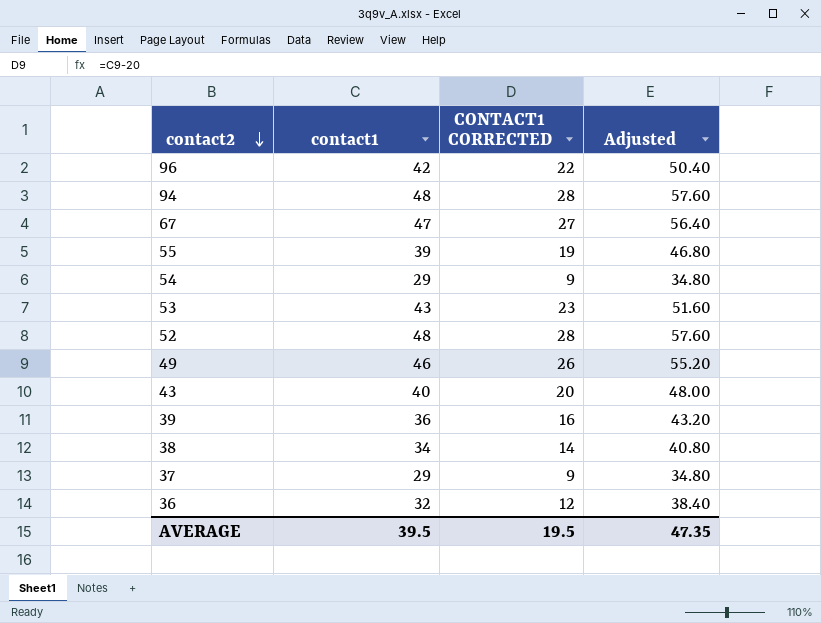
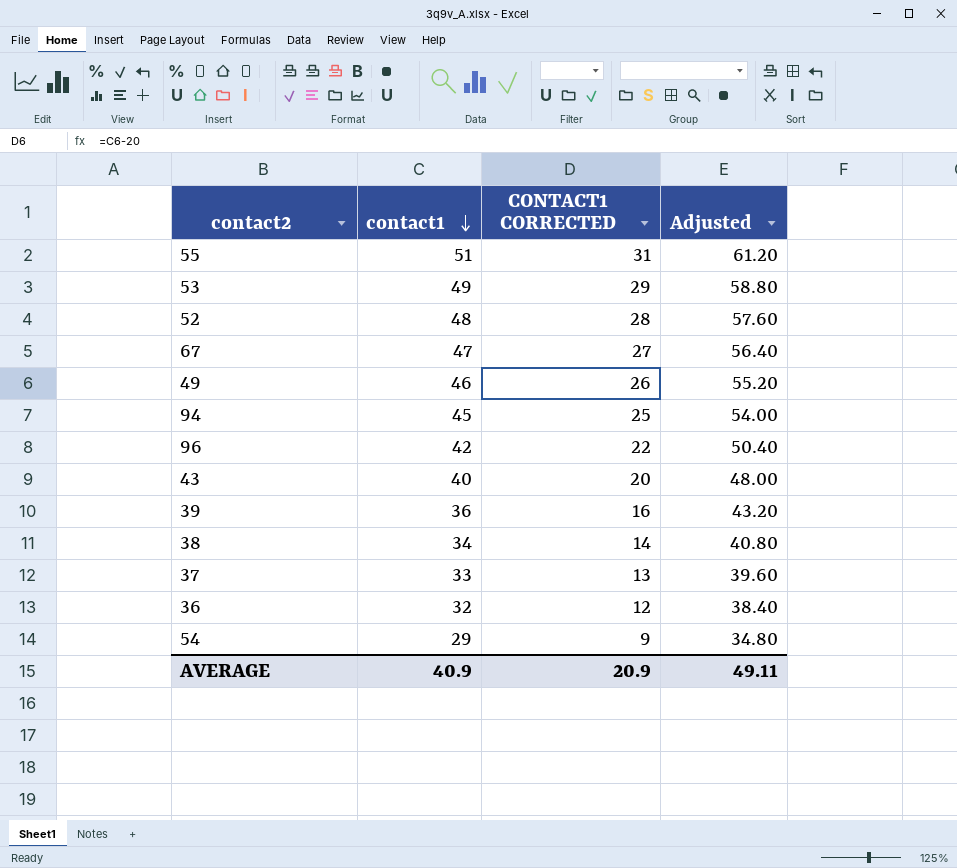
row order: contact2 descending -> contact1 descending
55 | contact1: 39 -> 51
55 | CONTACT1 CORRECTED: 19 -> 31
55 | Adjusted: 46.80 -> 61.20
53 | contact1: 43 -> 49
53 | CONTACT1 CORRECTED: 23 -> 29
53 | Adjusted: 51.60 -> 58.80
94 | contact1: 48 -> 45
94 | CONTACT1 CORRECTED: 28 -> 25
94 | Adjusted: 57.60 -> 54.00
37 | contact1: 29 -> 33
37 | CONTACT1 CORRECTED: 9 -> 13
37 | Adjusted: 34.80 -> 39.60
AVERAGE | contact1: 39.5 -> 40.9
AVERAGE | CONTACT1 CORRECTED: 19.5 -> 20.9
AVERAGE | Adjusted: 47.35 -> 49.11

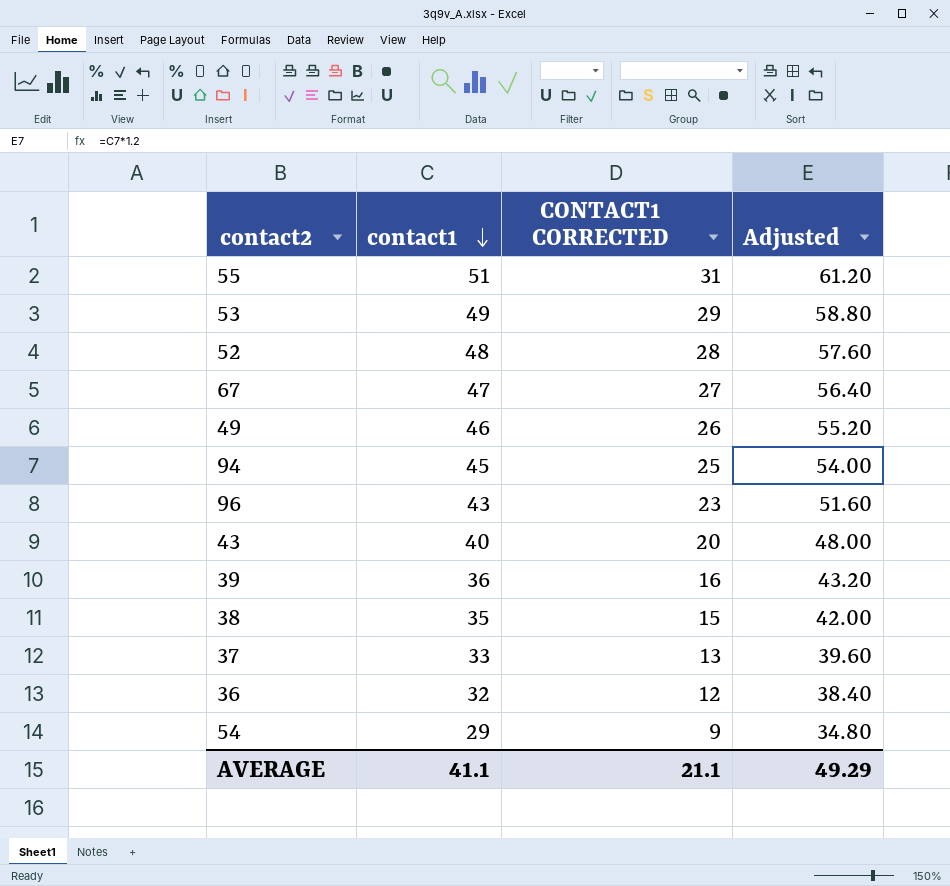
96 | contact1: 42 -> 43
96 | CONTACT1 CORRECTED: 22 -> 23
96 | Adjusted: 50.40 -> 51.60
38 | contact1: 34 -> 35
38 | CONTACT1 CORRECTED: 14 -> 15
38 | Adjusted: 40.80 -> 42.00
AVERAGE | contact1: 40.9 -> 41.1
AVERAGE | CONTACT1 CORRECTED: 20.9 -> 21.1
AVERAGE | Adjusted: 49.11 -> 49.29

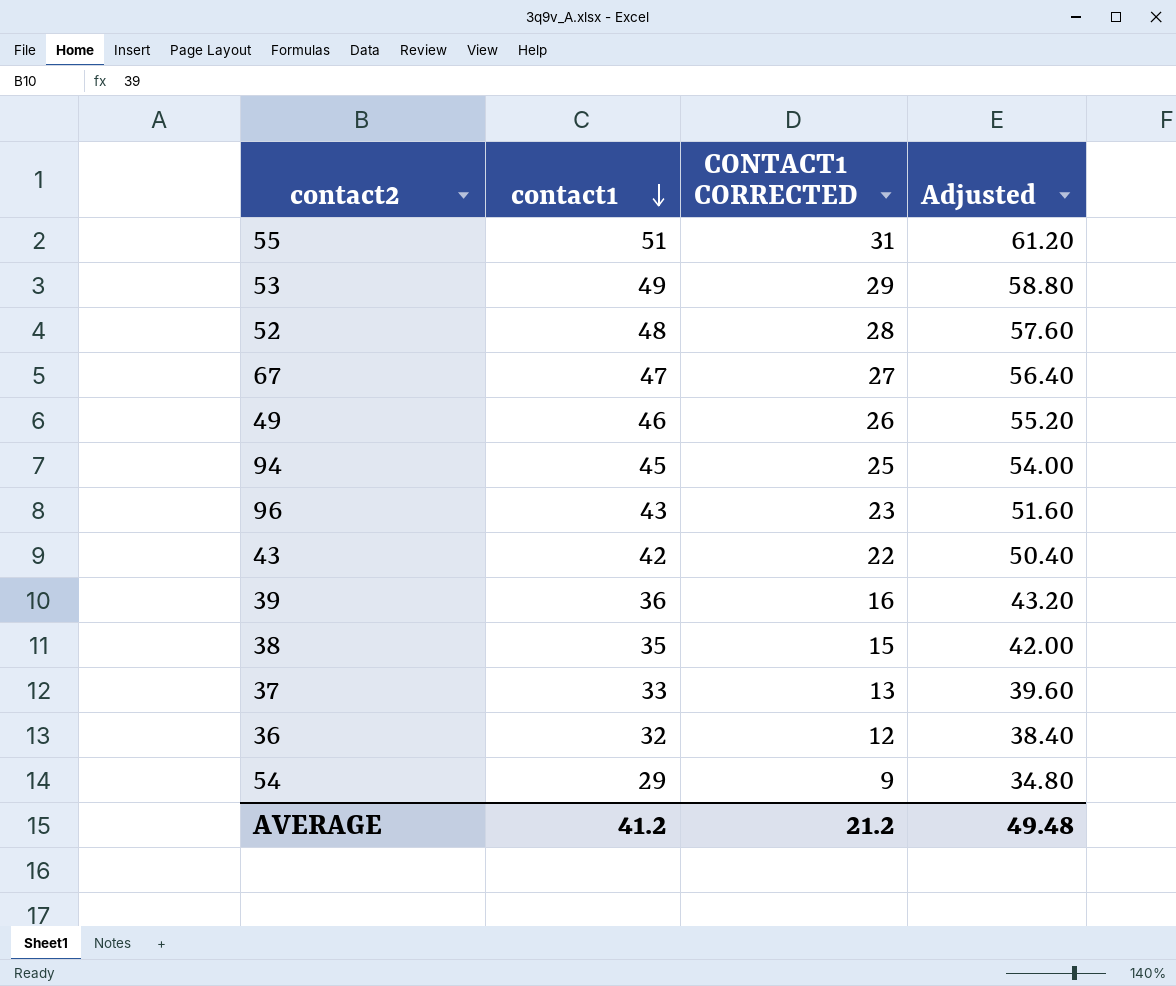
43 | contact1: 40 -> 42
43 | CONTACT1 CORRECTED: 20 -> 22
43 | Adjusted: 48.00 -> 50.40
AVERAGE | contact1: 41.1 -> 41.2
AVERAGE | CONTACT1 CORRECTED: 21.1 -> 21.2
AVERAGE | Adjusted: 49.29 -> 49.48

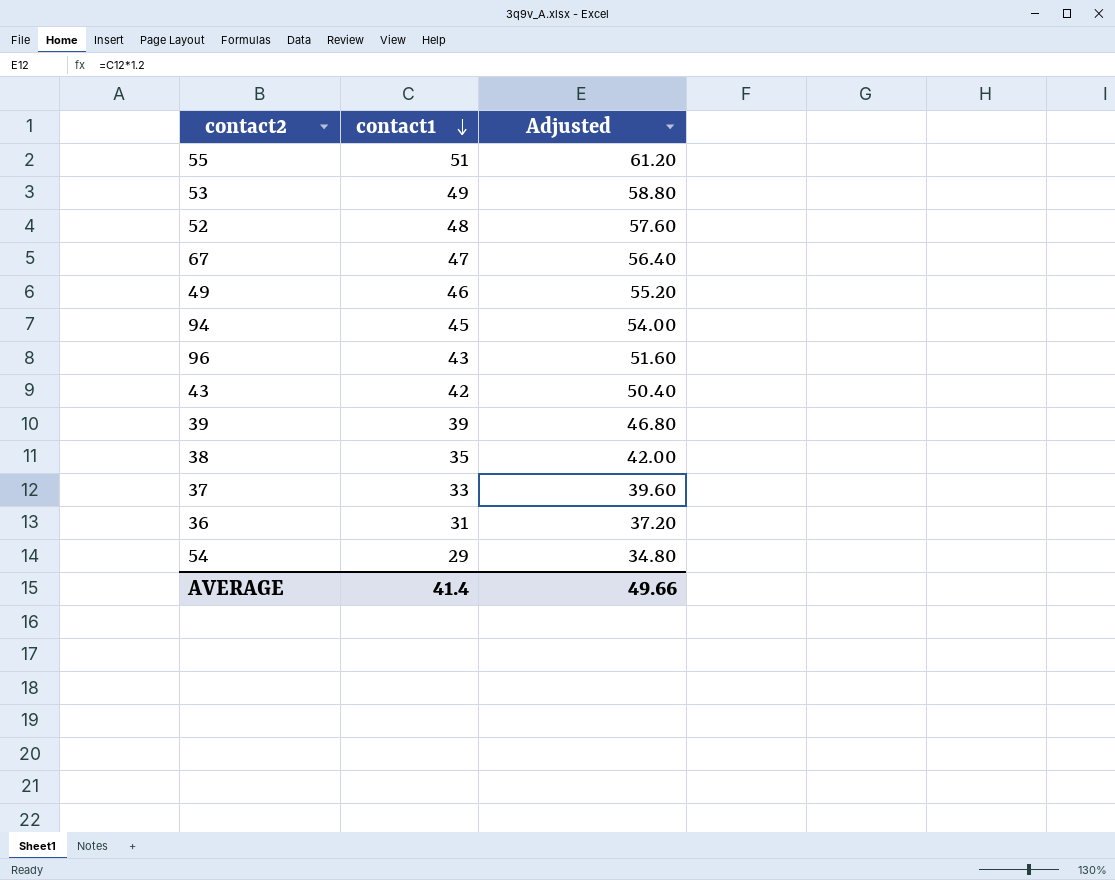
column CONTACT1 CORRECTED | formula: [contact1] - 20 -> none
39 | contact1: 36 -> 39
39 | Adjusted: 43.20 -> 46.80
36 | contact1: 32 -> 31
36 | Adjusted: 38.40 -> 37.20
AVERAGE | contact1: 41.2 -> 41.4
AVERAGE | Adjusted: 49.48 -> 49.66

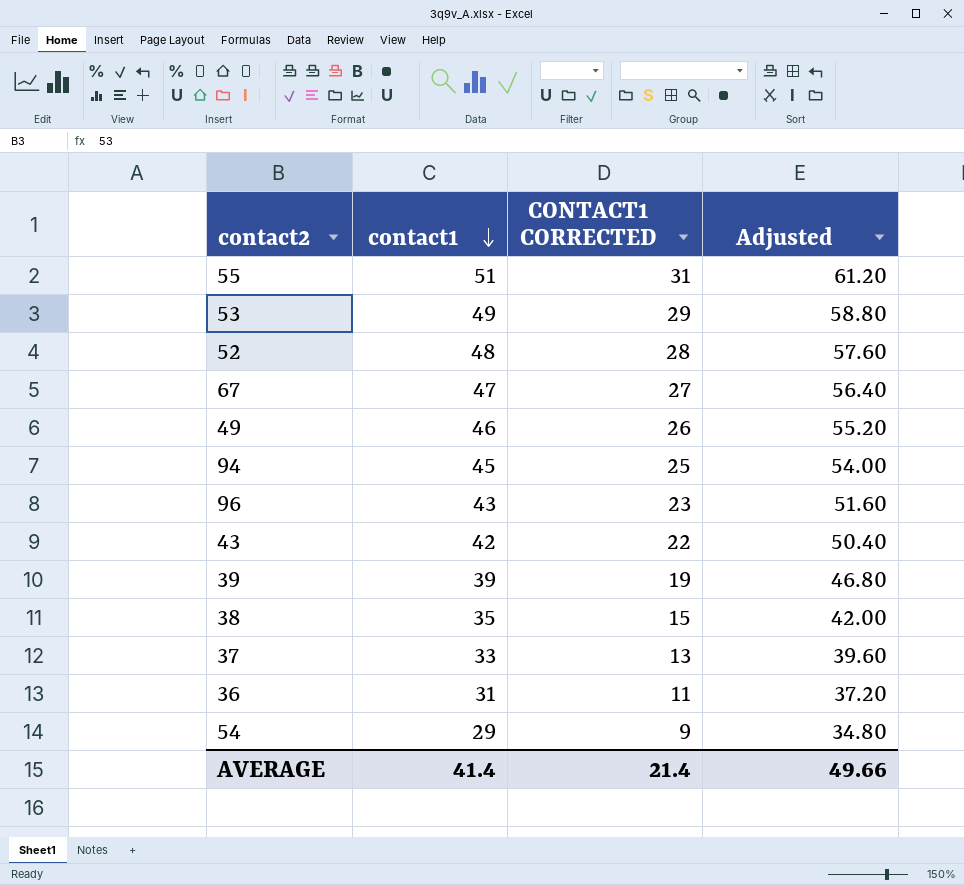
column CONTACT1 CORRECTED | formula: none -> [contact1] - 20

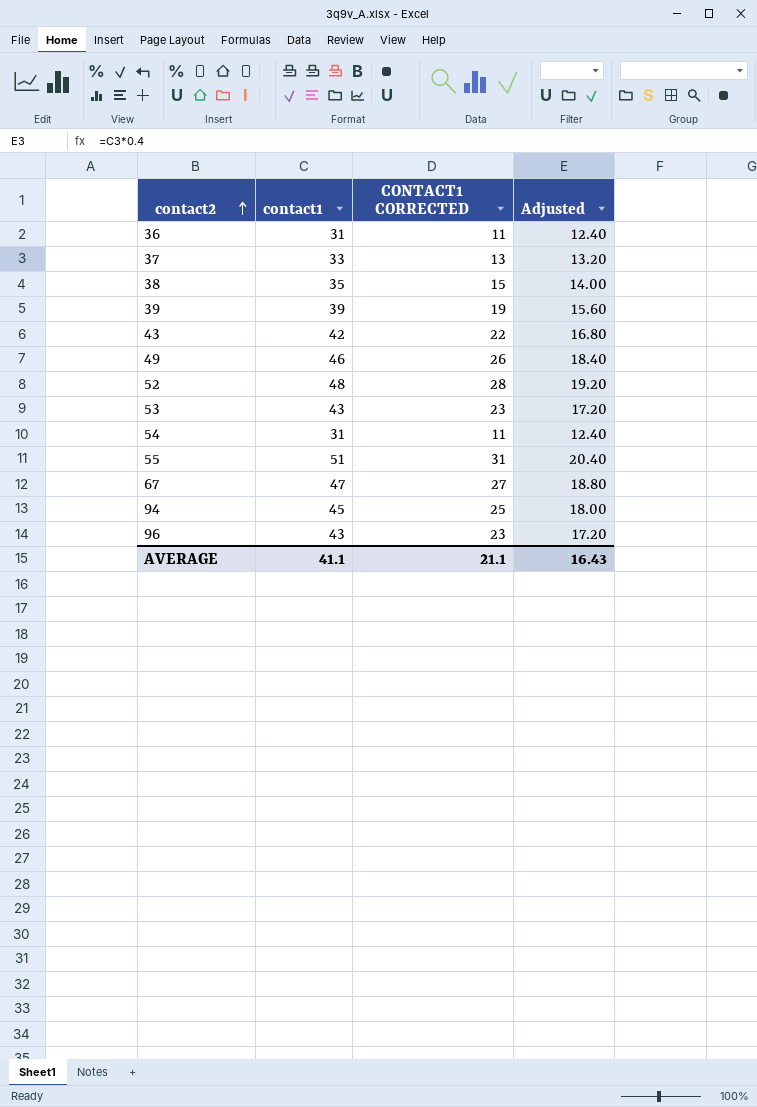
row order: contact1 descending -> contact2 ascending
column Adjusted | formula: [contact1] * 1.2 -> [contact1] * 0.4
53 | contact1: 49 -> 43
53 | CONTACT1 CORRECTED: 29 -> 23
54 | contact1: 29 -> 31
54 | CONTACT1 CORRECTED: 9 -> 11
AVERAGE | contact1: 41.4 -> 41.1
AVERAGE | CONTACT1 CORRECTED: 21.4 -> 21.1
AVERAGE | Adjusted: 49.66 -> 16.43

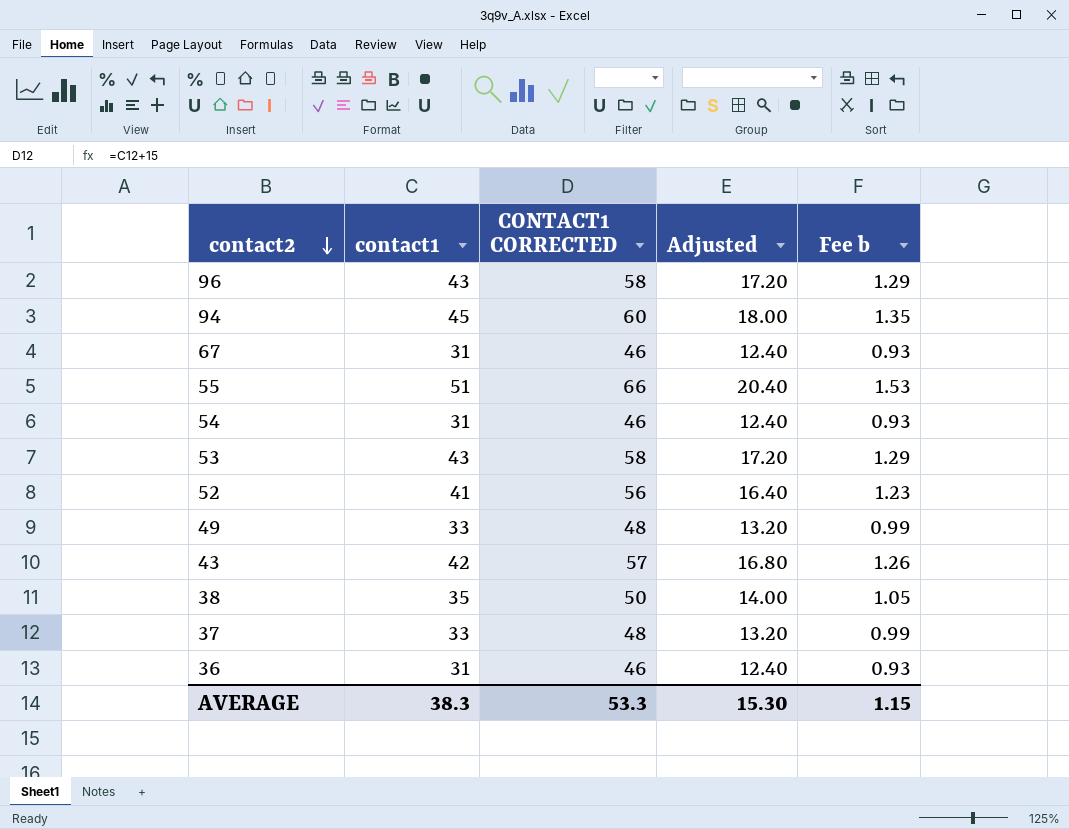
row order: contact2 ascending -> contact2 descending
column CONTACT1 CORRECTED | formula: [contact1] - 20 -> [contact1] + 15
column Fee b | formula: none -> [contact1] * 0.03
row 39: 39 | 19 | 15.60 -> none
67 | contact1: 47 -> 31
67 | Adjusted: 18.80 -> 12.40
52 | contact1: 48 -> 41
52 | Adjusted: 19.20 -> 16.40
49 | contact1: 46 -> 33
49 | Adjusted: 18.40 -> 13.20
AVERAGE | contact1: 41.1 -> 38.3
AVERAGE | CONTACT1 CORRECTED: 21.1 -> 53.3
AVERAGE | Adjusted: 16.43 -> 15.30

